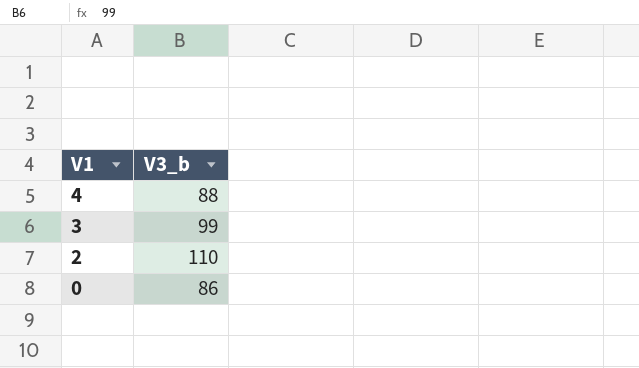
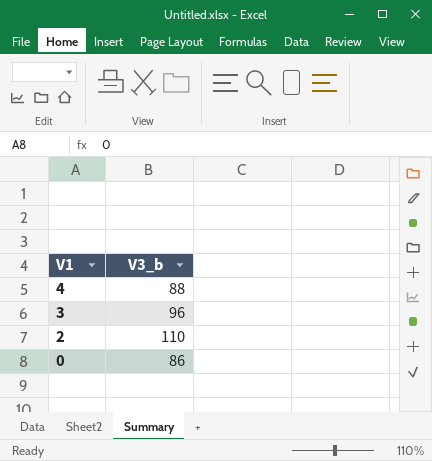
3 | V3_b: 99 -> 96

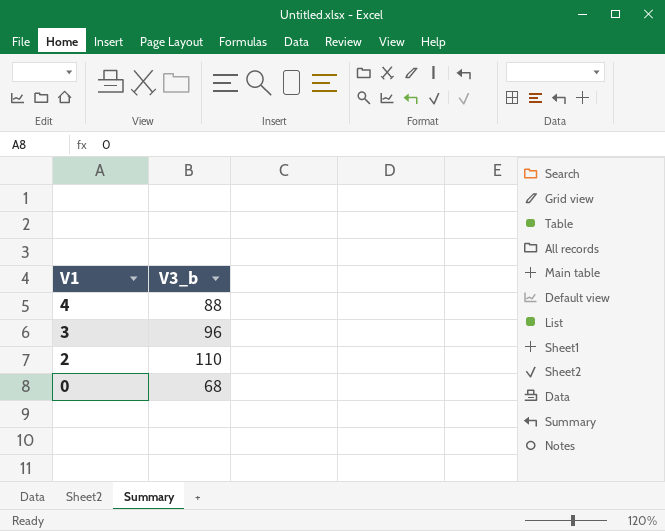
0 | V3_b: 86 -> 68

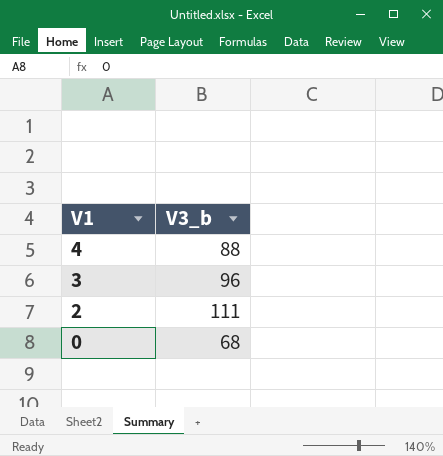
2 | V3_b: 110 -> 111

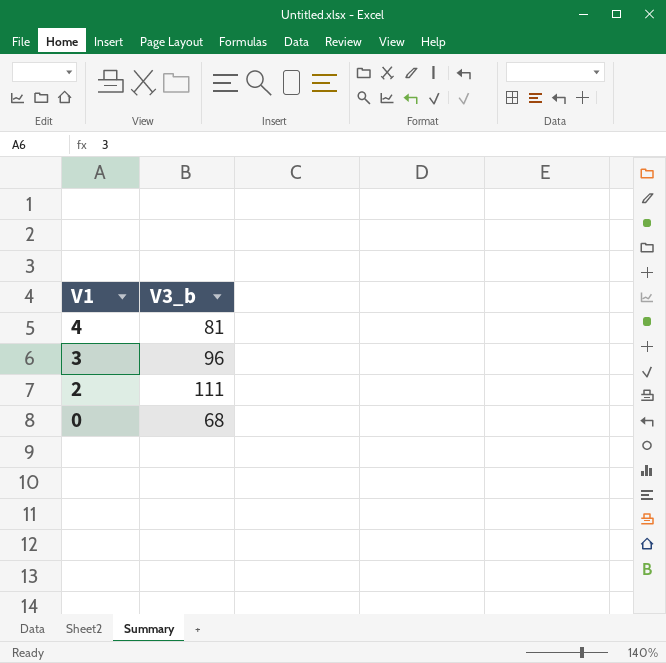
4 | V3_b: 88 -> 81

